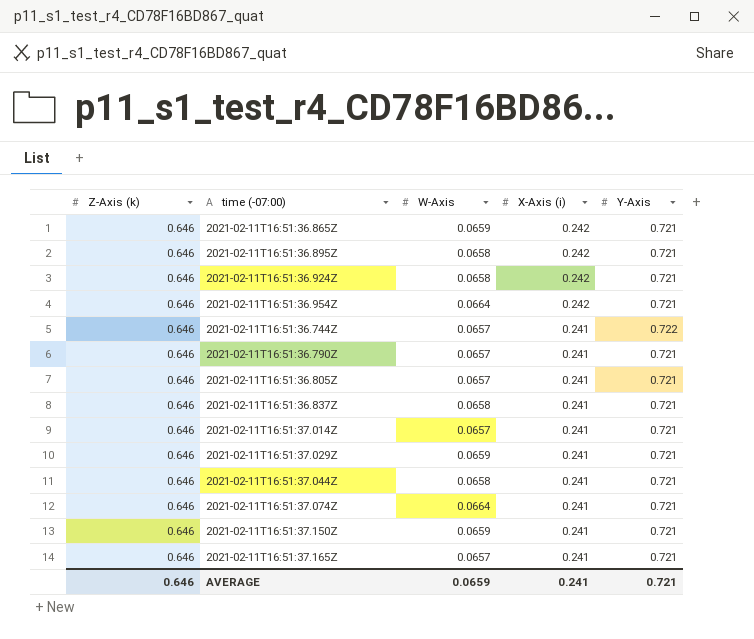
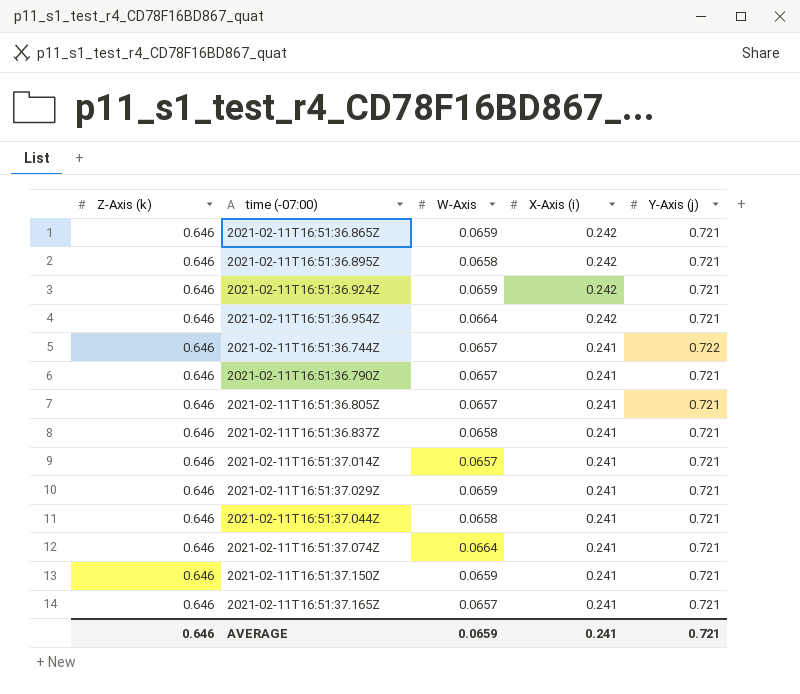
column name: Y-Axis -> Y-Axis (j)
2021-02-11T16:51:36.924Z | W-Axis: 0.0658 -> 0.0659

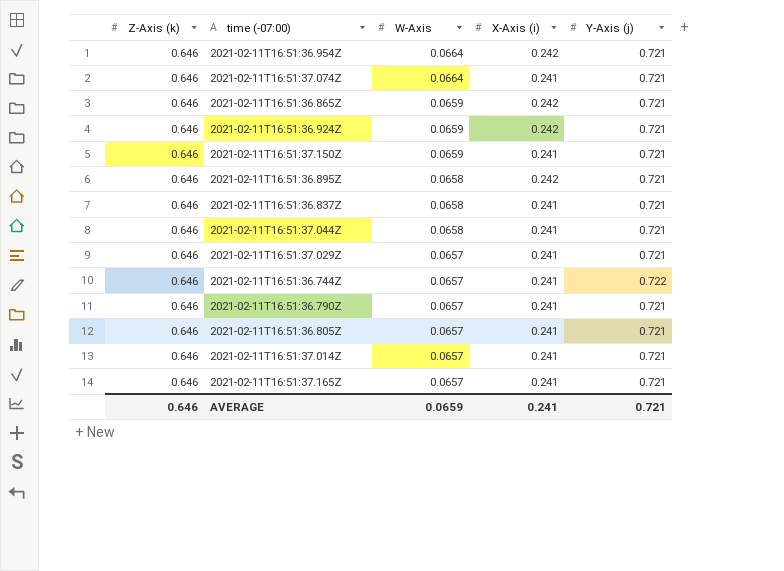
row order: X-Axis (i) descending -> W-Axis descending
2021-02-11T16:51:37.029Z | W-Axis: 0.0659 -> 0.0657

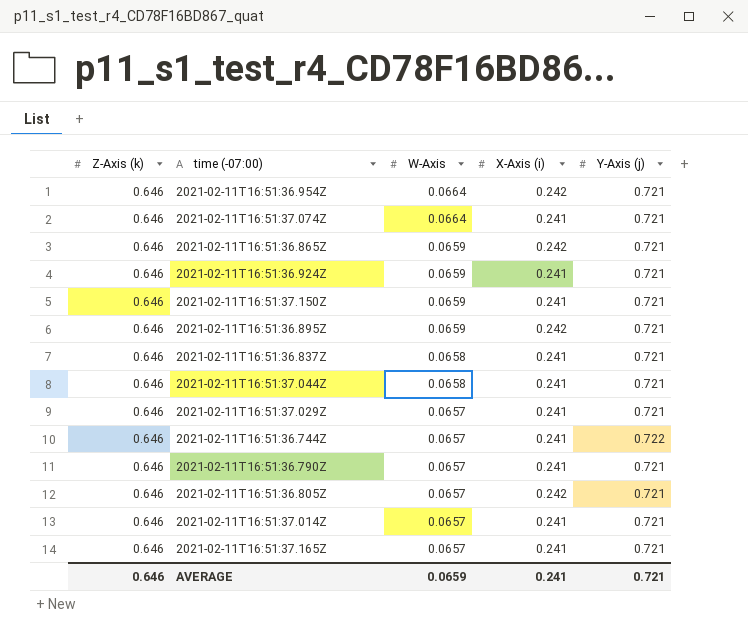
2021-02-11T16:51:36.924Z | X-Axis (i): 0.242 -> 0.241
2021-02-11T16:51:36.895Z | W-Axis: 0.0658 -> 0.0659
2021-02-11T16:51:36.805Z | X-Axis (i): 0.241 -> 0.242

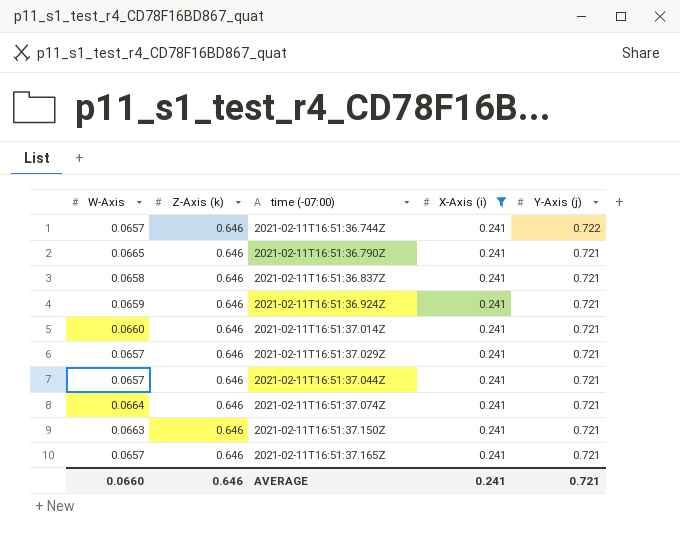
filter: none -> X-Axis (i) = 0.241
row order: W-Axis descending -> time (-07:00) ascending
column W-Axis | position: 3 -> 1
2021-02-11T16:51:36.790Z | W-Axis: 0.0657 -> 0.0665
2021-02-11T16:51:37.014Z | W-Axis: 0.0657 -> 0.0660
2021-02-11T16:51:37.044Z | W-Axis: 0.0658 -> 0.0657
2021-02-11T16:51:37.150Z | W-Axis: 0.0659 -> 0.0663
AVERAGE | W-Axis: 0.0659 -> 0.0660

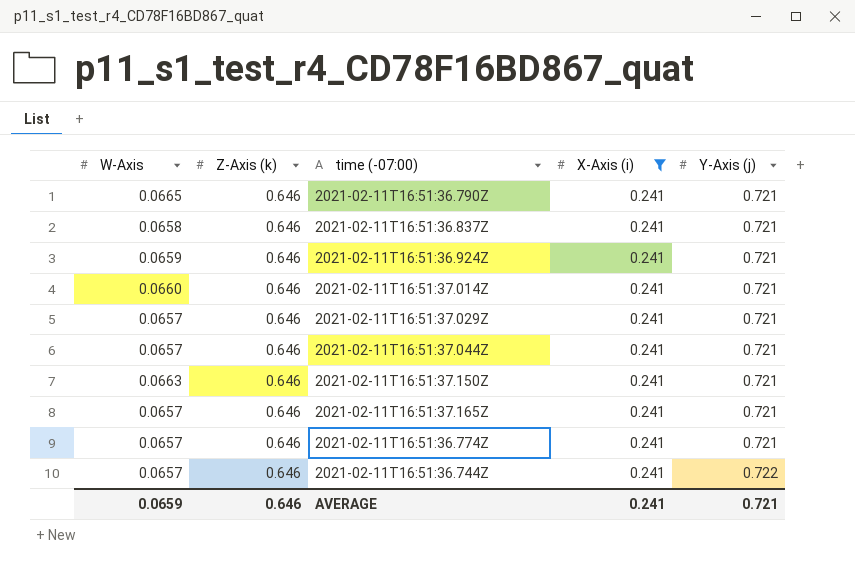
row order: time (-07:00) ascending -> Y-Axis (j) ascending
row 2021-02-11T16:51:37.074Z: 0.0664 | 0.646 | 0.241 | 0.721 -> none
row 2021-02-11T16:51:36.774Z: none -> 0.0657 | 0.646 | 0.241 | 0.721
AVERAGE | W-Axis: 0.0660 -> 0.0659

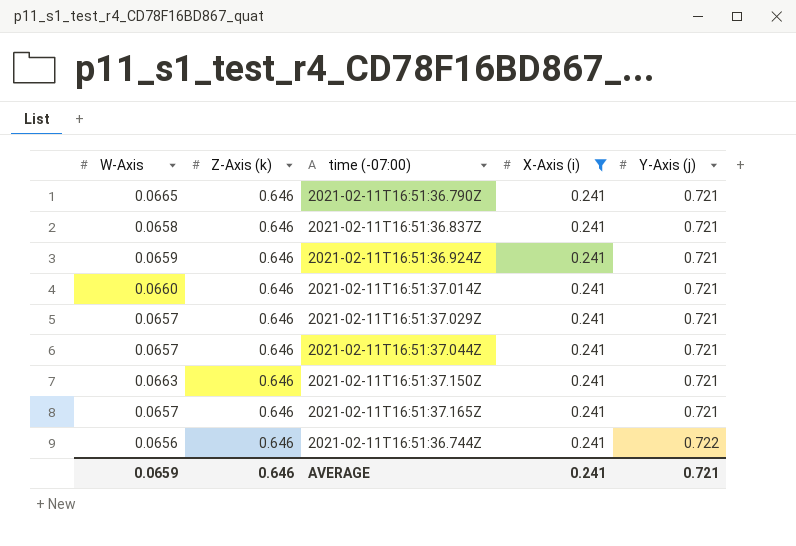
row 2021-02-11T16:51:36.774Z: 0.0657 | 0.646 | 0.241 | 0.721 -> none
2021-02-11T16:51:36.744Z | W-Axis: 0.0657 -> 0.0656

